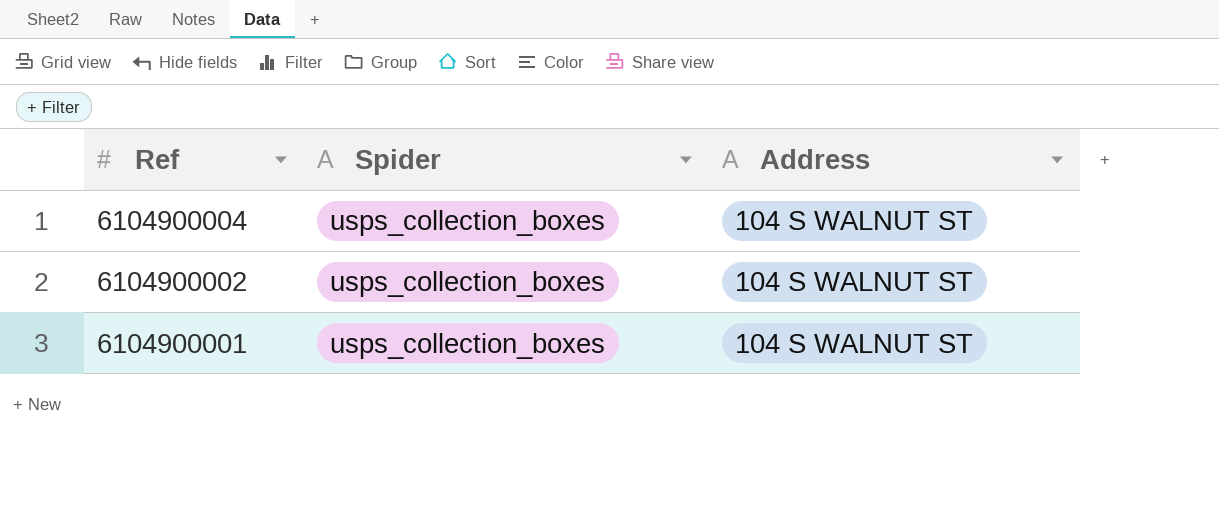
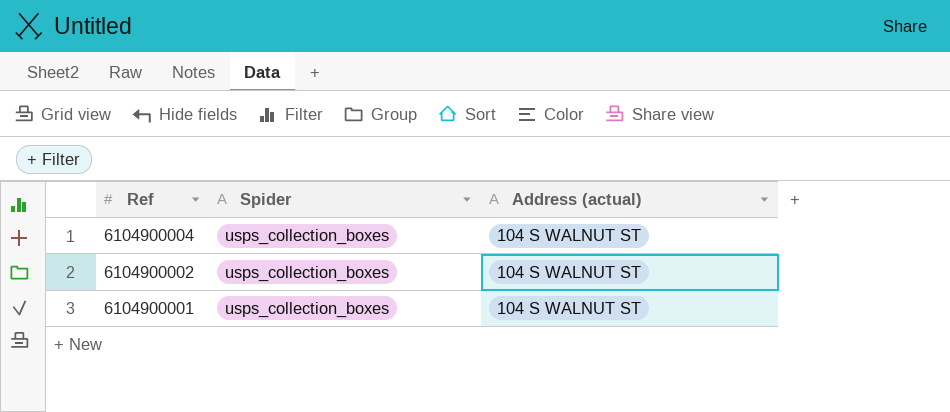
column name: Address -> Address (actual)

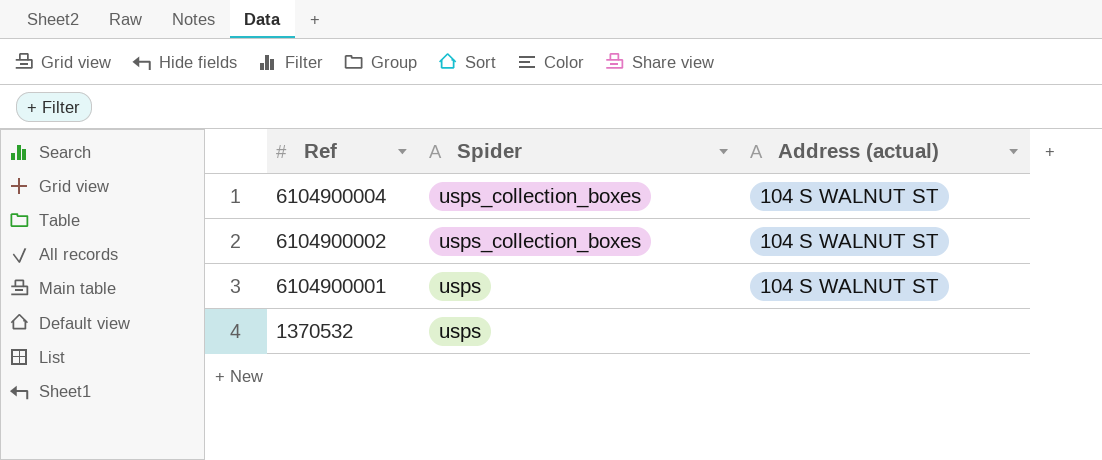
6104900001 | Spider: usps_collection_boxes -> usps
row 1370532: none -> usps | none

